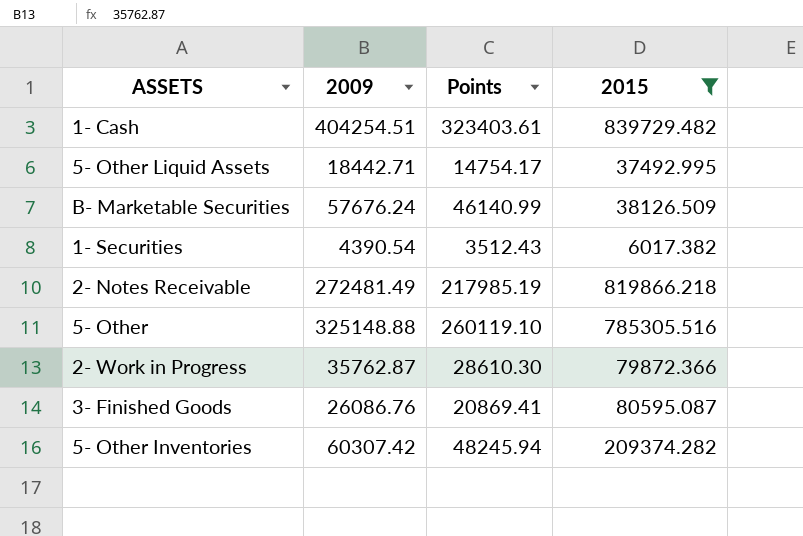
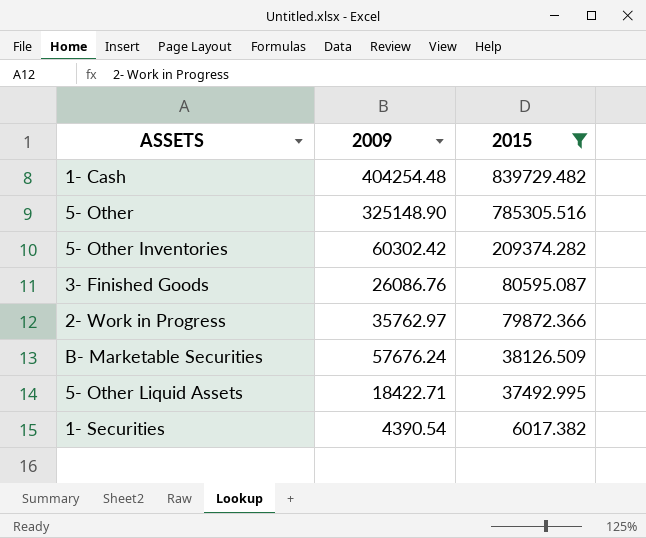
row order: none -> 2015 descending
column Points | formula: [2009] * 0.8 -> none
row 2- Notes Receivable: 272481.49 | 217985.19 | 819866.218 -> none
1- Cash | 2009: 404254.51 -> 404254.48
5- Other | 2009: 325148.88 -> 325148.90
5- Other Inventories | 2009: 60307.42 -> 60302.42
2- Work in Progress | 2009: 35762.87 -> 35762.97
5- Other Liquid Assets | 2009: 18442.71 -> 18422.71

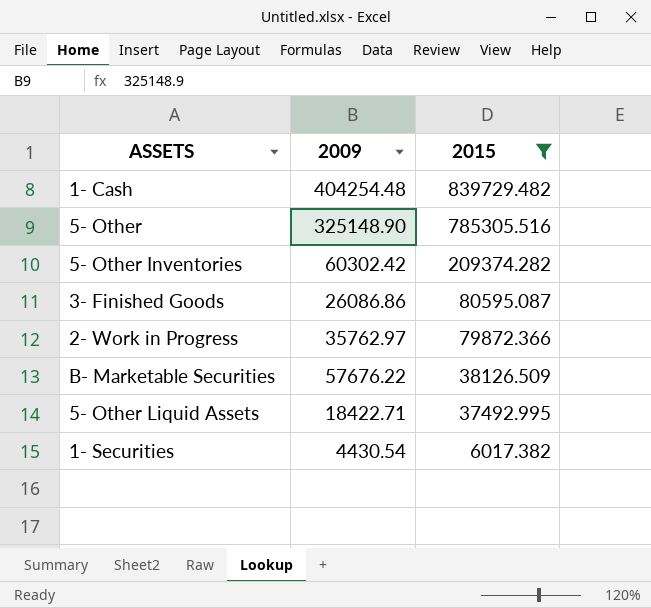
3- Finished Goods | 2009: 26086.76 -> 26086.86
B- Marketable Securities | 2009: 57676.24 -> 57676.22
1- Securities | 2009: 4390.54 -> 4430.54

